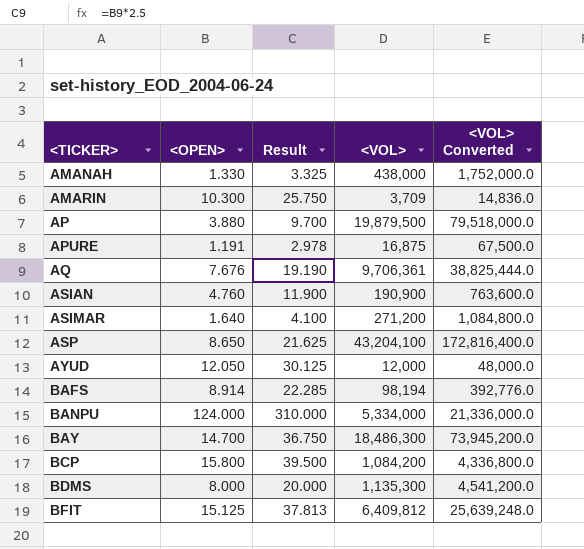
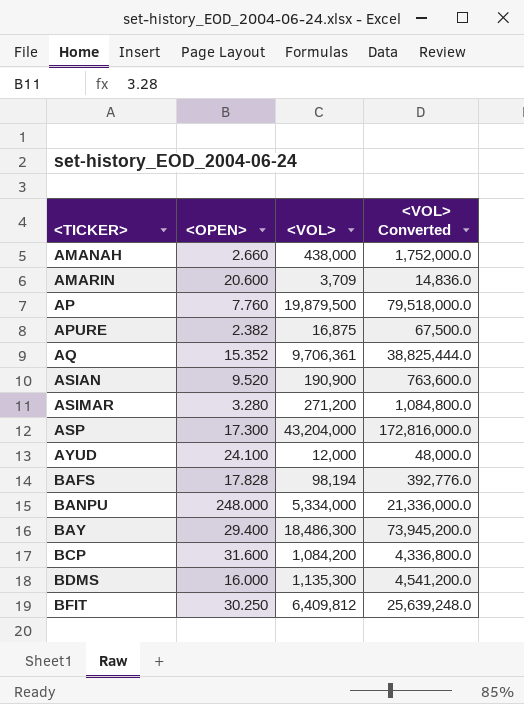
column Result | formula: [<OPEN>] * 2.5 -> none
AMANAH | <OPEN>: 1.330 -> 2.660
AMARIN | <OPEN>: 10.300 -> 20.600
AP | <OPEN>: 3.880 -> 7.760
APURE | <OPEN>: 1.191 -> 2.382
AQ | <OPEN>: 7.676 -> 15.352
ASIAN | <OPEN>: 4.760 -> 9.520
ASIMAR | <OPEN>: 1.640 -> 3.280
ASP | <OPEN>: 8.650 -> 17.300
ASP | <VOL>: 43,204,100 -> 43,204,000
ASP | <VOL> Converted: 172,816,400.0 -> 172,816,000.0
AYUD | <OPEN>: 12.050 -> 24.100
BAFS | <OPEN>: 8.914 -> 17.828
BANPU | <OPEN>: 124.000 -> 248.000
BAY | <OPEN>: 14.700 -> 29.400
BCP | <OPEN>: 15.800 -> 31.600
BDMS | <OPEN>: 8.000 -> 16.000
BFIT | <OPEN>: 15.125 -> 30.250

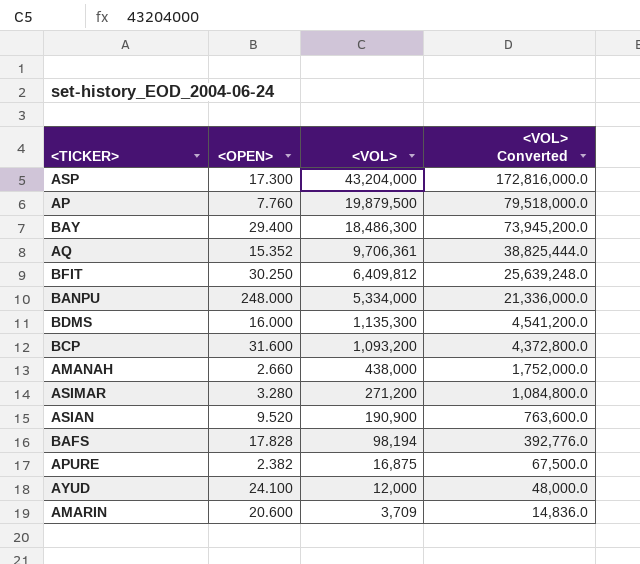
row order: <TICKER> ascending -> <VOL> descending
BCP | <VOL>: 1,084,200 -> 1,093,200
BCP | <VOL> Converted: 4,336,800.0 -> 4,372,800.0

